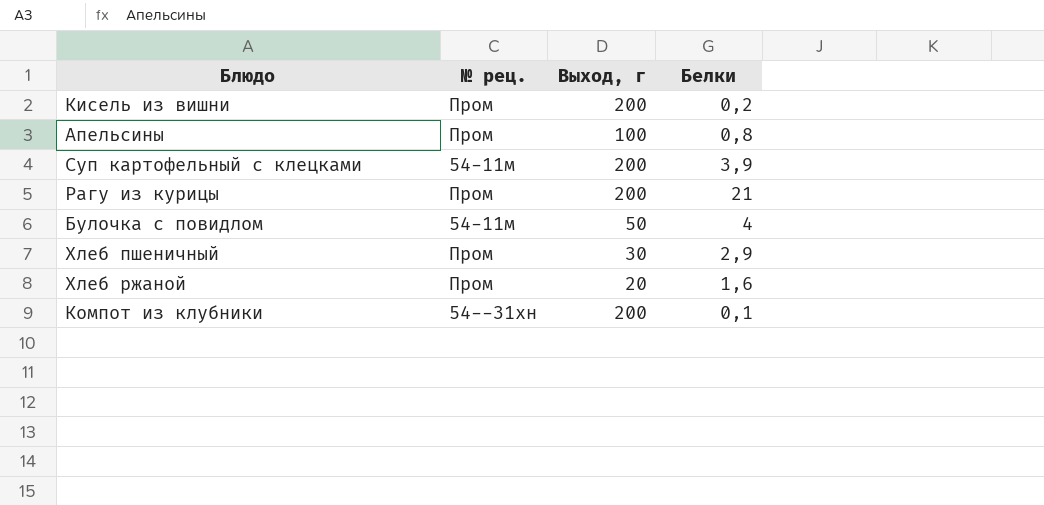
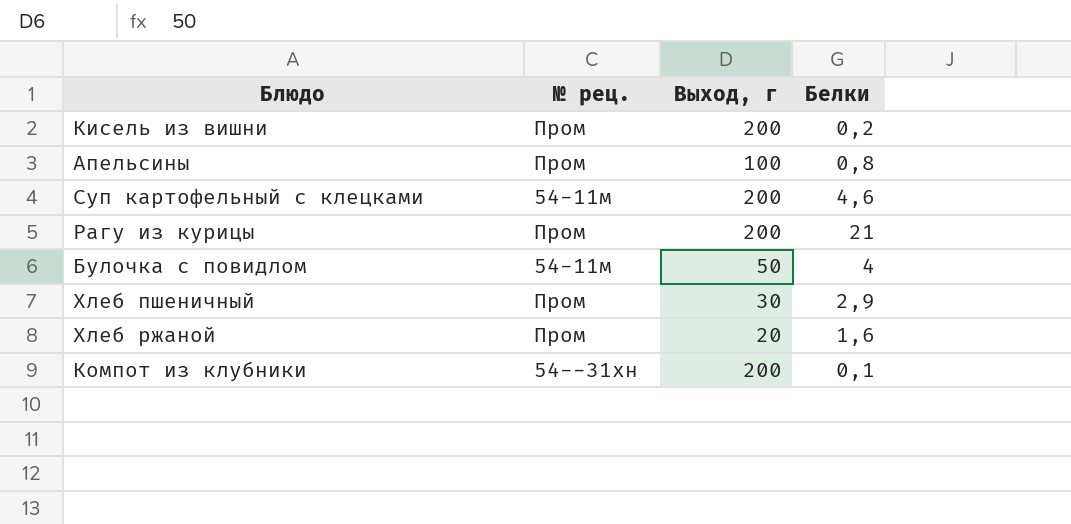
Суп картофельный с клецками | Белки: 3,9 -> 4,6

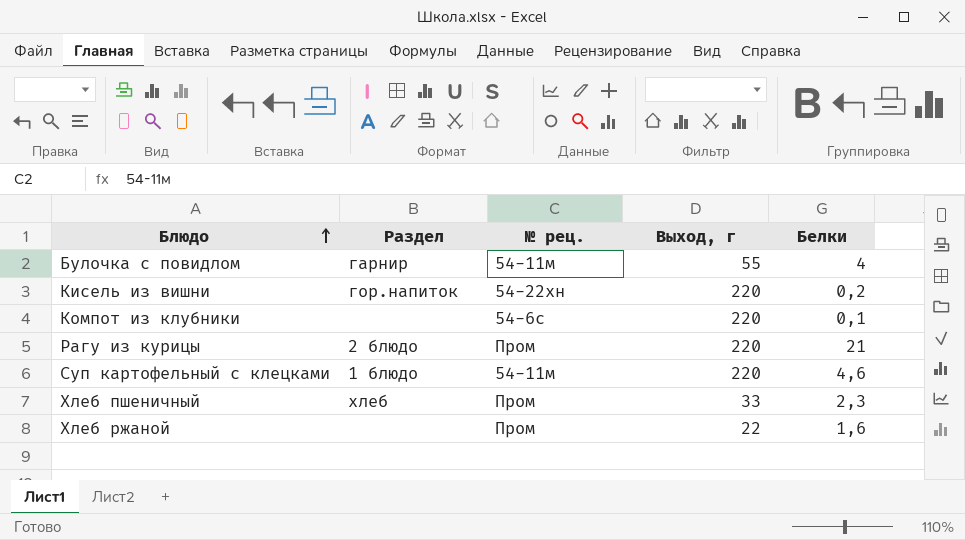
row order: none -> Блюдо ascending
column Раздел | position: none -> 2
row Апельсины: Пром | 100 | 0,8 -> none
Булочка с повидлом | Выход, г: 50 -> 55
Кисель из вишни | № рец.: Пром -> 54-22хн
Кисель из вишни | Выход, г: 200 -> 220
Компот из клубники | № рец.: 54--31хн -> 54-6с
Компот из клубники | Выход, г: 200 -> 220
Рагу из курицы | Выход, г: 200 -> 220
Суп картофельный с клецками | Выход, г: 200 -> 220
Хлеб пшеничный | Выход, г: 30 -> 33
Хлеб пшеничный | Белки: 2,9 -> 2,3
Хлеб ржаной | Выход, г: 20 -> 22

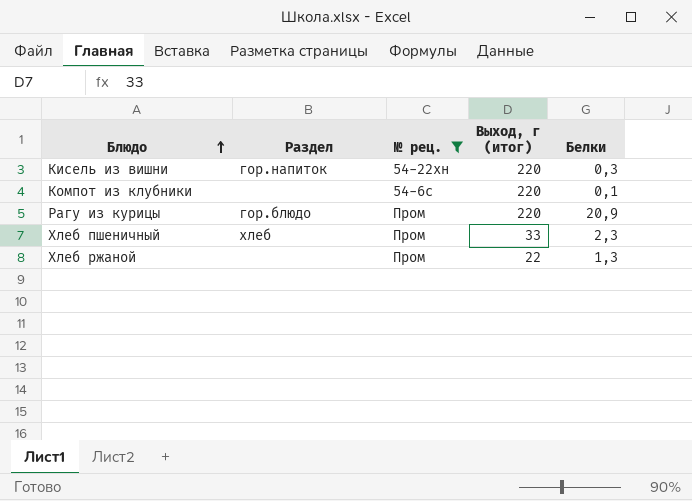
filter: none -> № рец. != 54-11м
column name: Выход, г -> Выход, г (итог)
Кисель из вишни | Белки: 0,2 -> 0,3
Рагу из курицы | Раздел: 2 блюдо -> гор.блюдо
Рагу из курицы | Белки: 21 -> 20,9
Хлеб ржаной | Белки: 1,6 -> 1,3

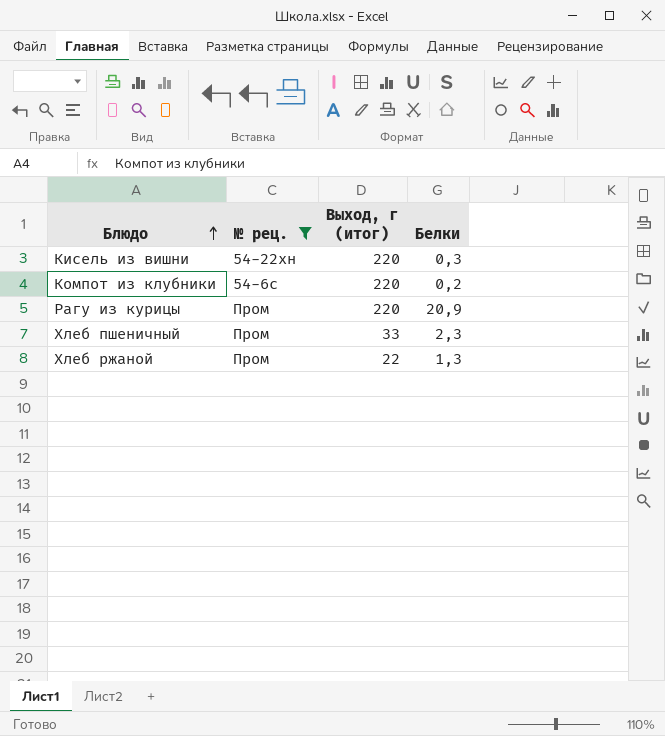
column Раздел | position: 2 -> none
Компот из клубники | Белки: 0,1 -> 0,2

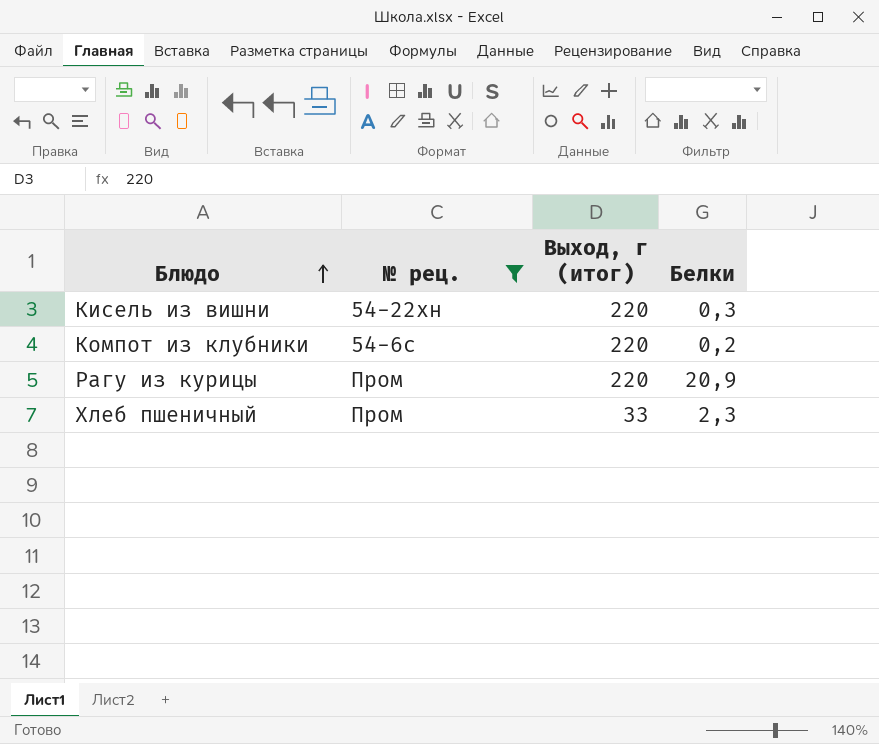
row Хлеб ржаной: Пром | 22 | 1,3 -> none

